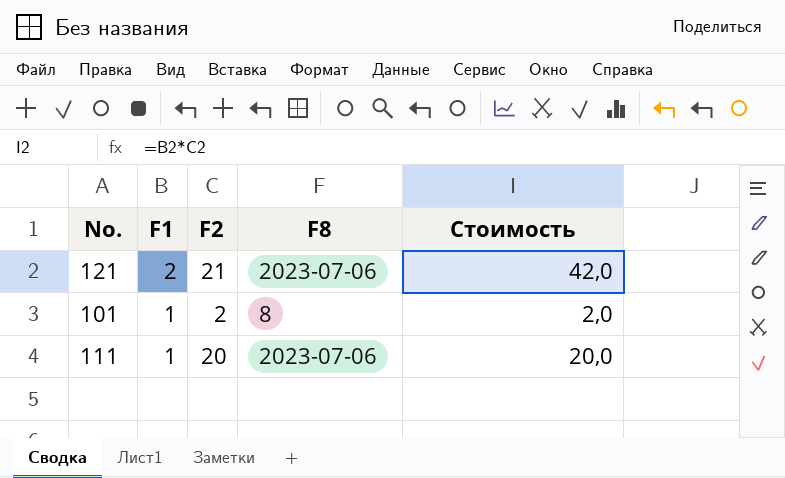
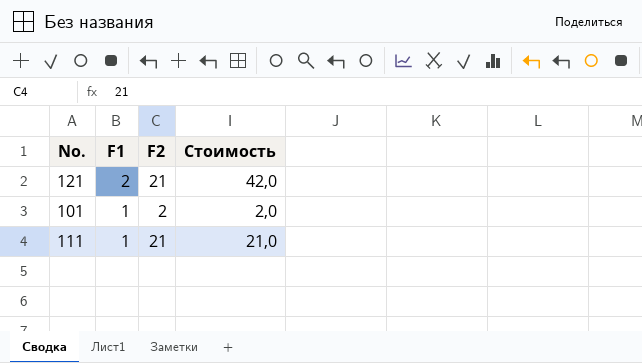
column F8 | position: 4 -> none
111 | F2: 20 -> 21
111 | Стоимость: 20,0 -> 21,0

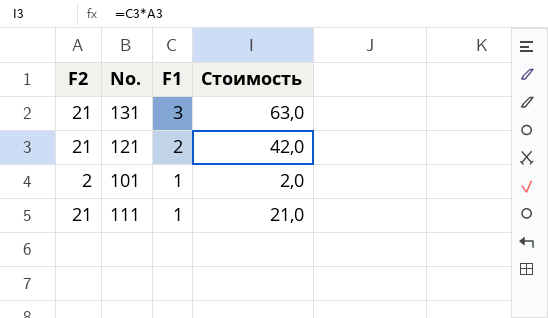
column F2 | position: 3 -> 1
row 131: none -> 21 | 3 | 63,0

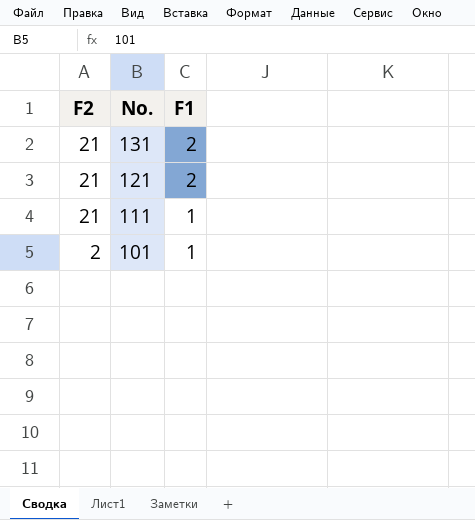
row order: F1 descending -> F2 descending
column Стоимость | formula: [F2] * [F1] -> none
131 | F1: 3 -> 2

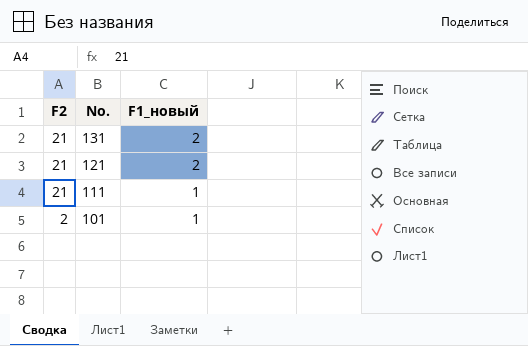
column name: F1 -> F1_новый

